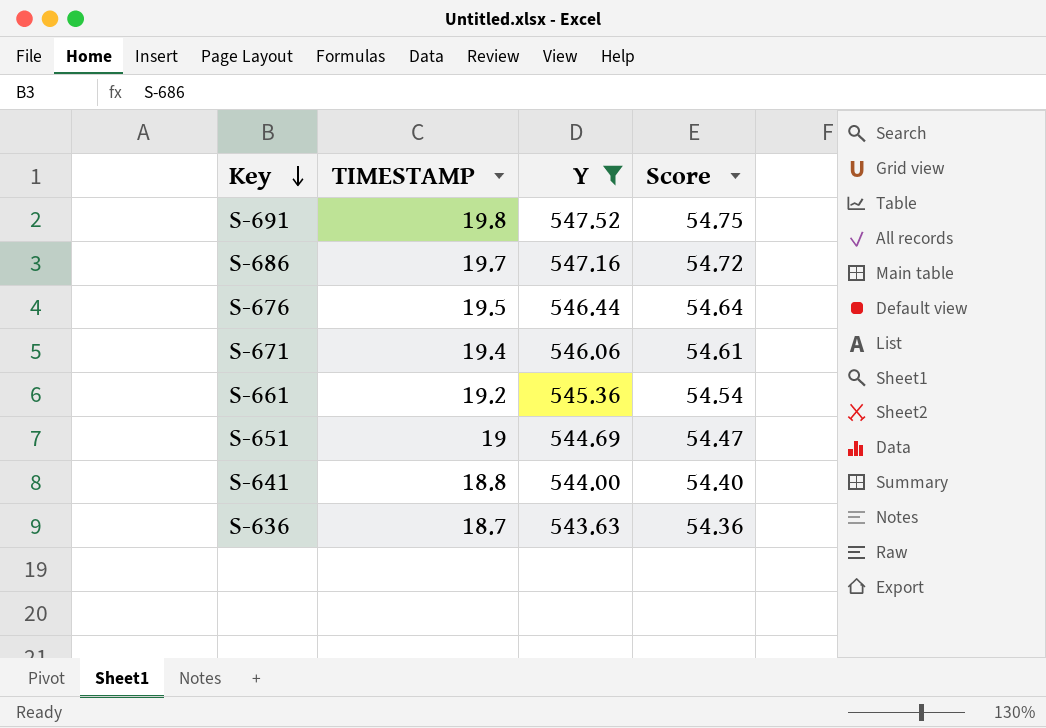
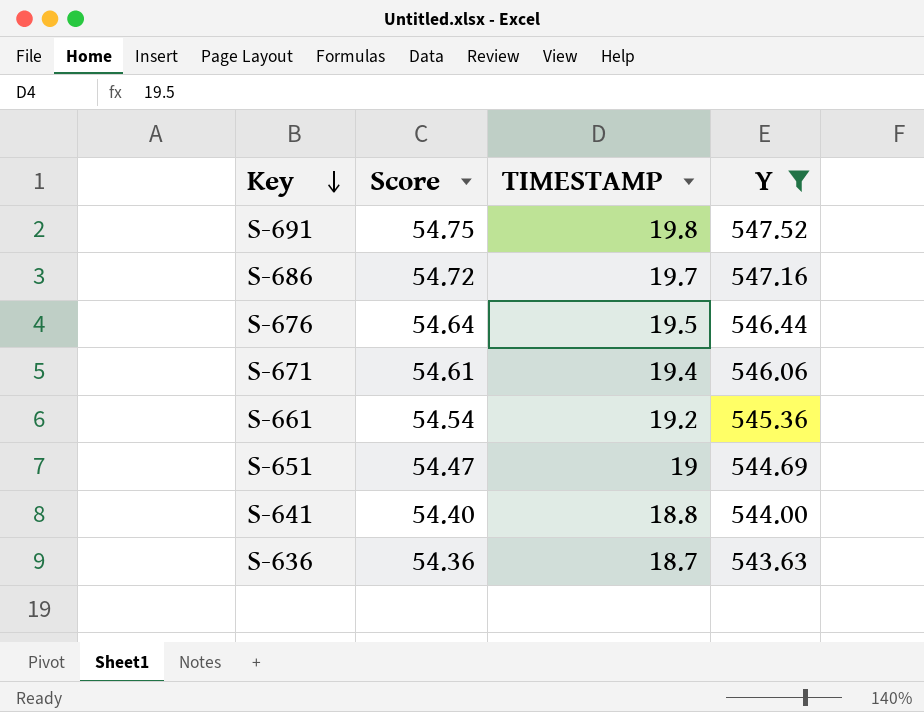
column Score | position: 4 -> 2

